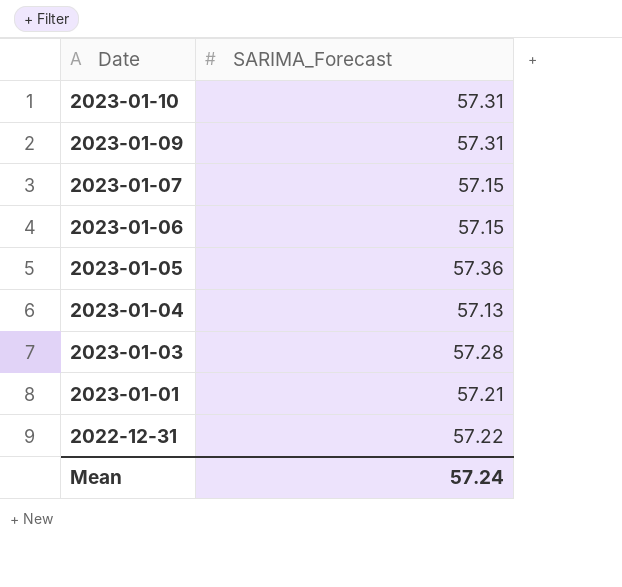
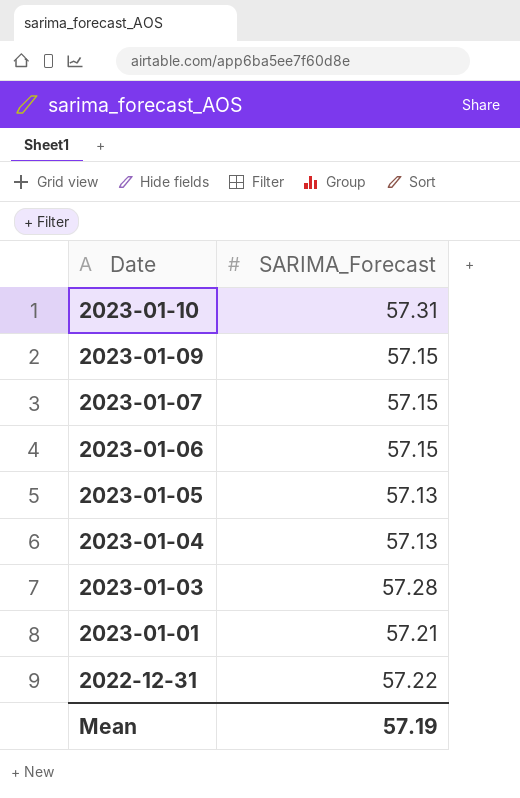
2023-01-09 | SARIMA_Forecast: 57.31 -> 57.15
2023-01-05 | SARIMA_Forecast: 57.36 -> 57.13
Mean | SARIMA_Forecast: 57.24 -> 57.19

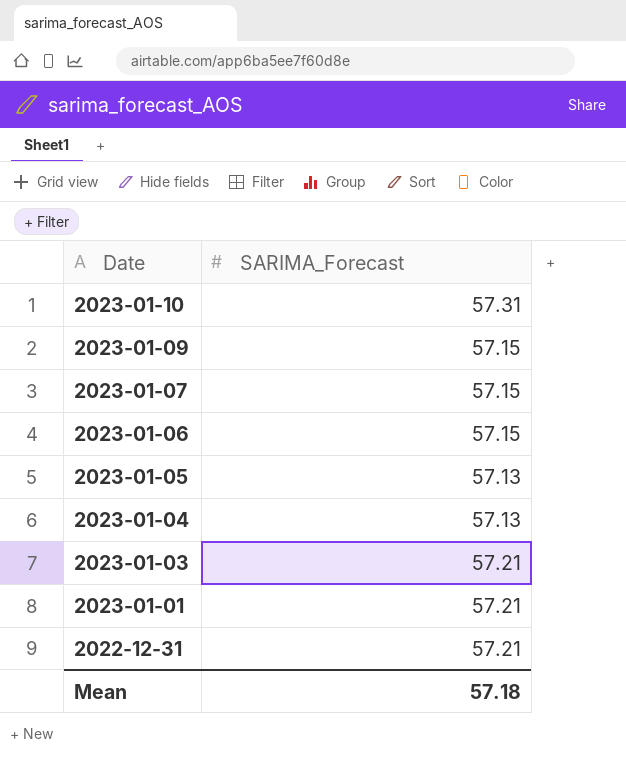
2023-01-03 | SARIMA_Forecast: 57.28 -> 57.21
2022-12-31 | SARIMA_Forecast: 57.22 -> 57.21
Mean | SARIMA_Forecast: 57.19 -> 57.18

